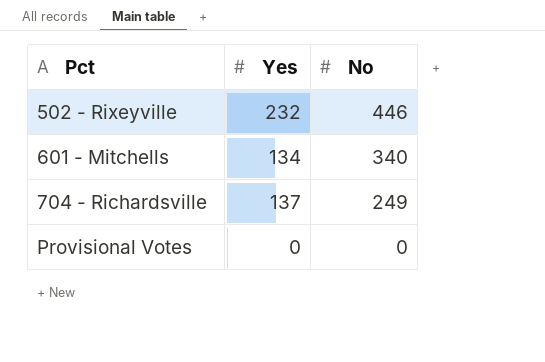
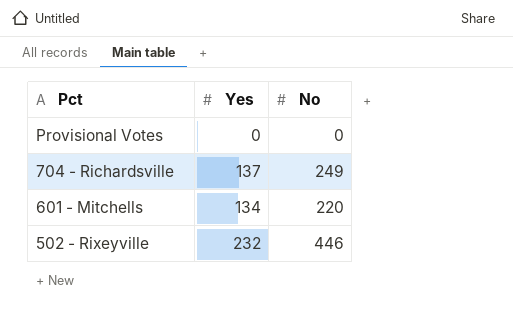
row order: Pct ascending -> Pct descending
601 - Mitchells | No: 340 -> 220

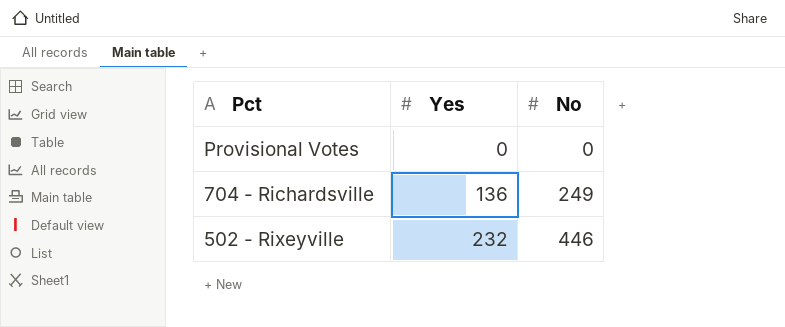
row 601 - Mitchells: 134 | 220 -> none
704 - Richardsville | Yes: 137 -> 136

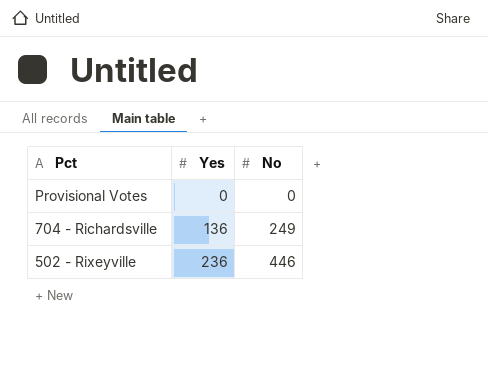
502 - Rixeyville | Yes: 232 -> 236

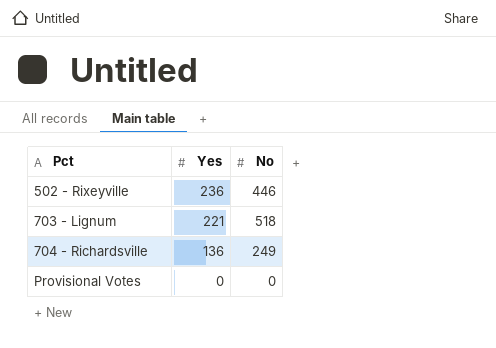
row order: Pct descending -> Pct ascending
row 703 - Lignum: none -> 221 | 518

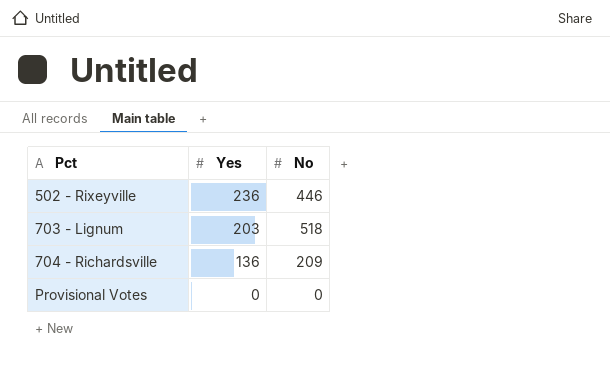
703 - Lignum | Yes: 221 -> 203
704 - Richardsville | No: 249 -> 209

